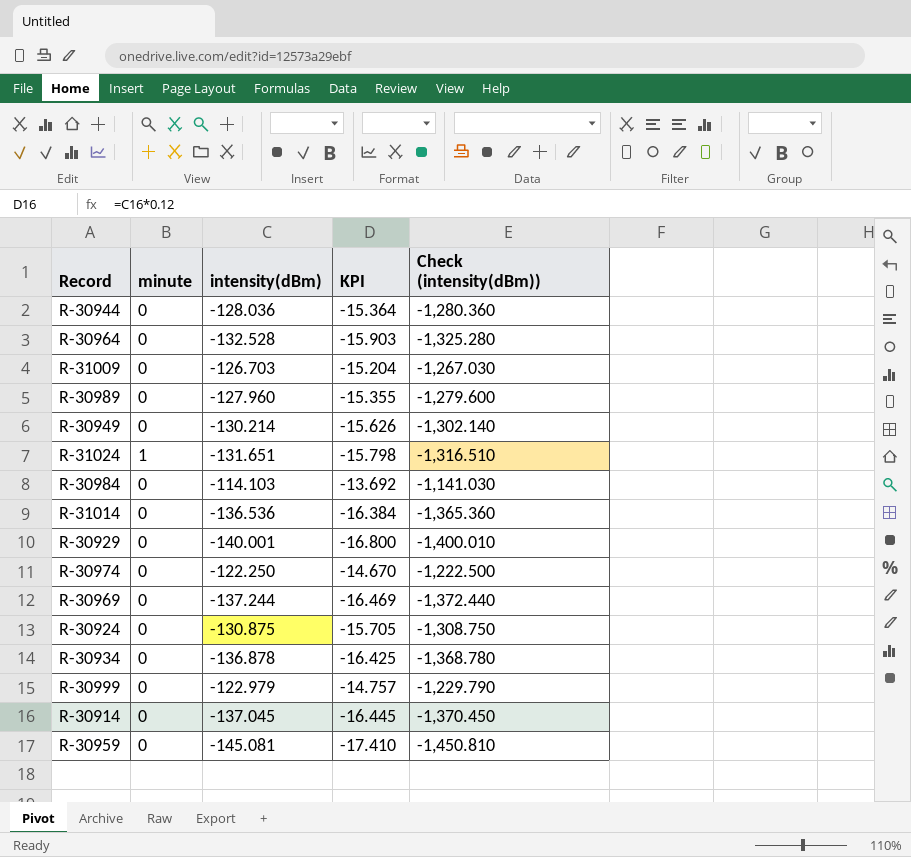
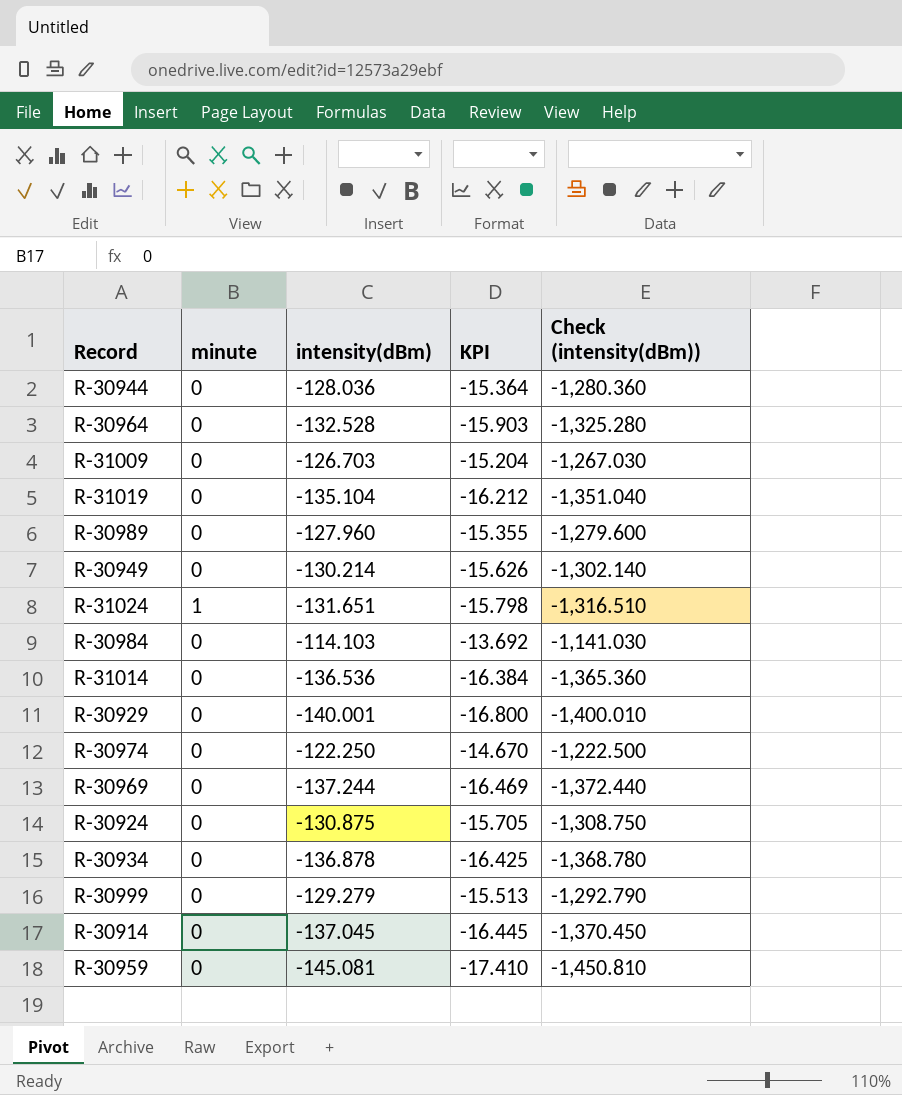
row R-31019: none -> 0 | -135.104 | -16.212 | -1,351.040
R-30999 | intensity(dBm): -122.979 -> -129.279
R-30999 | KPI: -14.757 -> -15.513
R-30999 | Check (intensity(dBm)): -1,229.790 -> -1,292.790

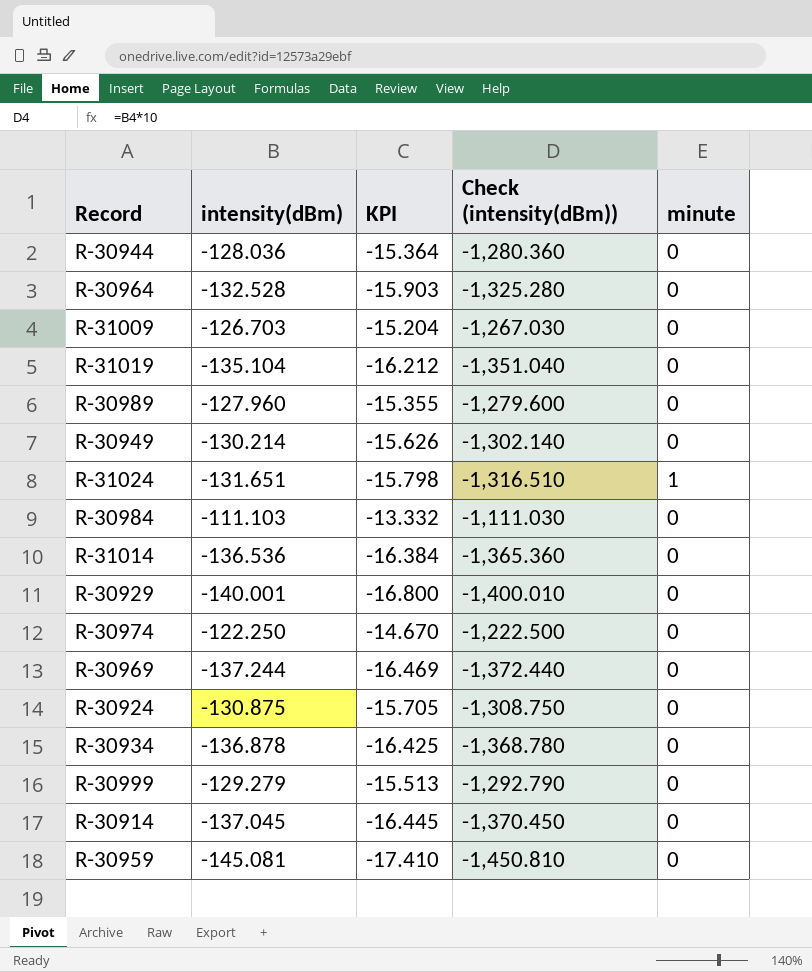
column minute | position: 2 -> 5
R-30984 | intensity(dBm): -114.103 -> -111.103
R-30984 | KPI: -13.692 -> -13.332
R-30984 | Check (intensity(dBm)): -1,141.030 -> -1,111.030

